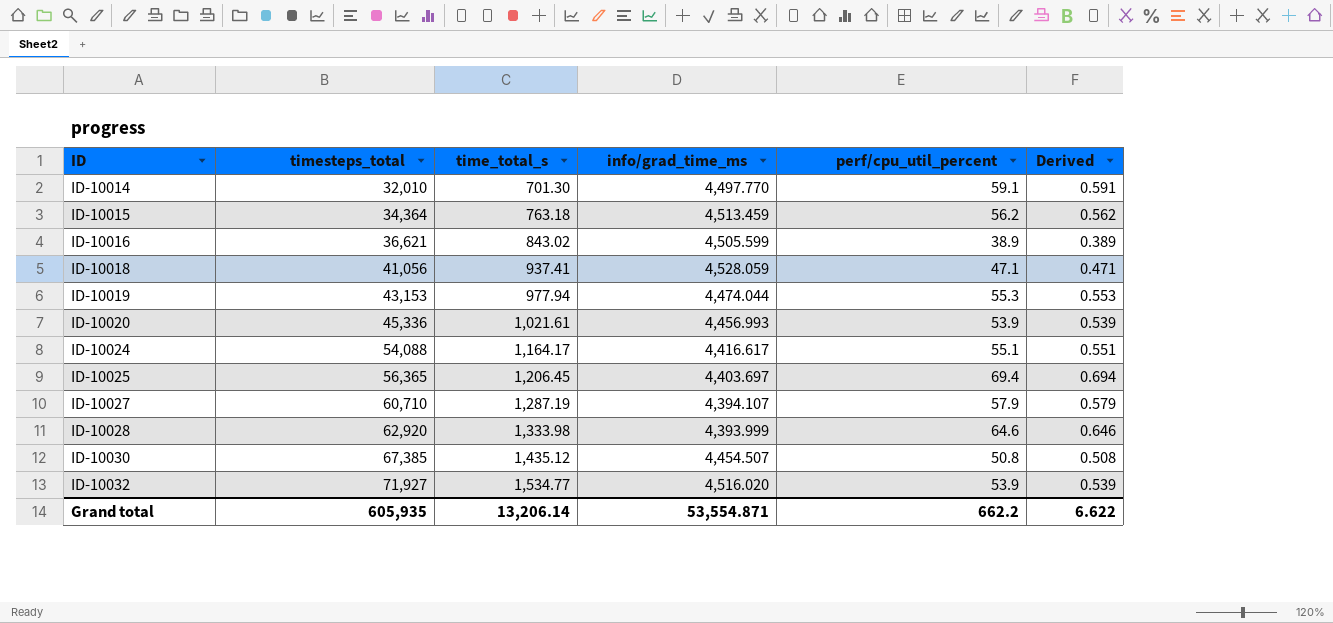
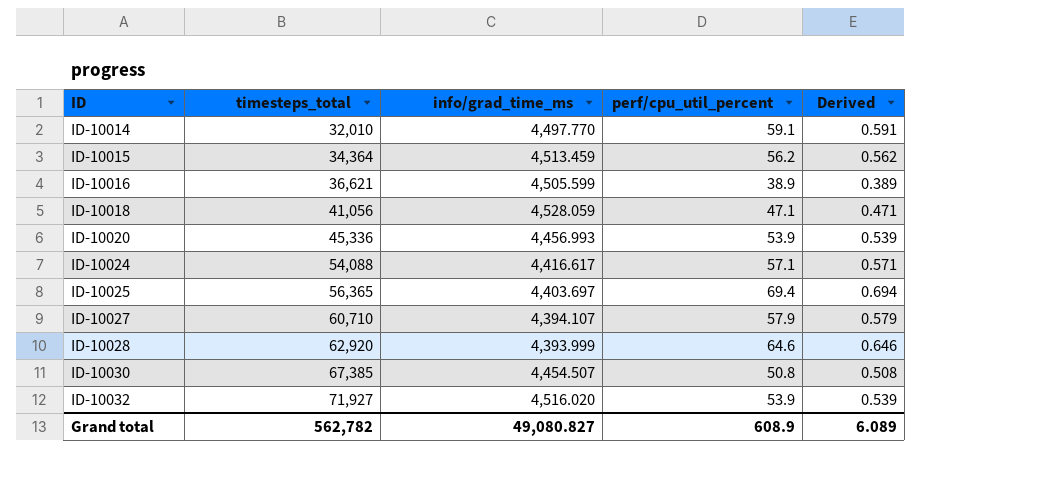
column time_total_s | position: 3 -> none
row ID-10019: 43,153 | 977.94 | 4,474.044 | 55.3 | 0.553 -> none
ID-10024 | perf/cpu_util_percent: 55.1 -> 57.1
ID-10024 | Derived: 0.551 -> 0.571
Grand total | timesteps_total: 605,935 -> 562,782
Grand total | info/grad_time_ms: 53,554.871 -> 49,080.827
Grand total | perf/cpu_util_percent: 662.2 -> 608.9
Grand total | Derived: 6.622 -> 6.089

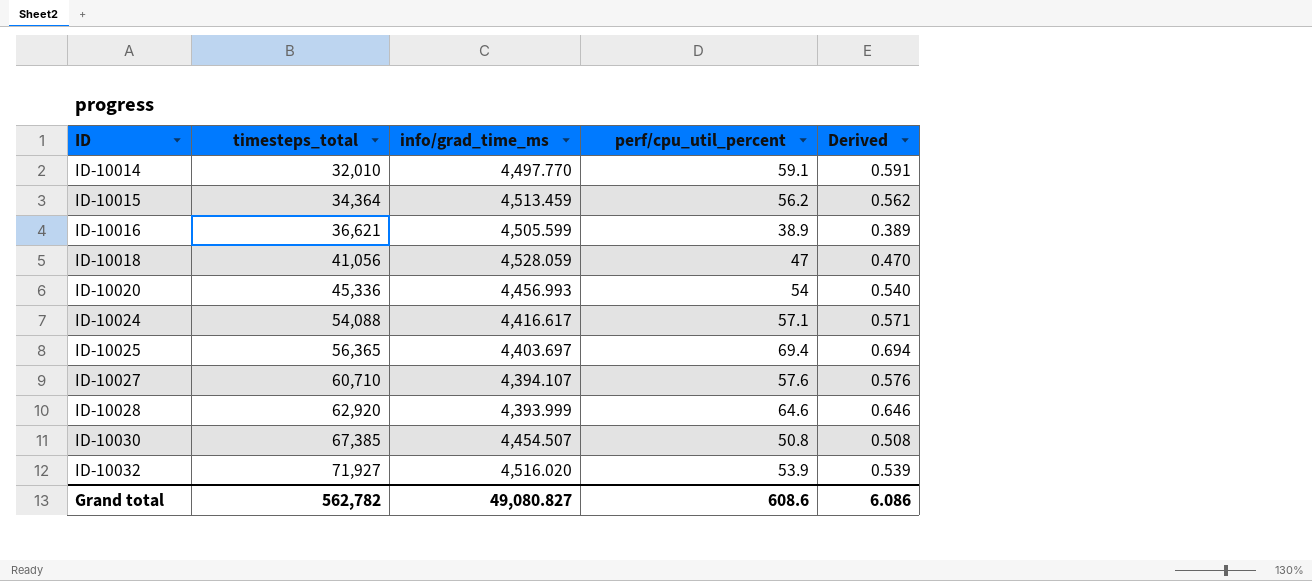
ID-10018 | perf/cpu_util_percent: 47.1 -> 47
ID-10018 | Derived: 0.471 -> 0.470
ID-10020 | perf/cpu_util_percent: 53.9 -> 54
ID-10020 | Derived: 0.539 -> 0.540
ID-10027 | perf/cpu_util_percent: 57.9 -> 57.6
ID-10027 | Derived: 0.579 -> 0.576
Grand total | perf/cpu_util_percent: 608.9 -> 608.6
Grand total | Derived: 6.089 -> 6.086

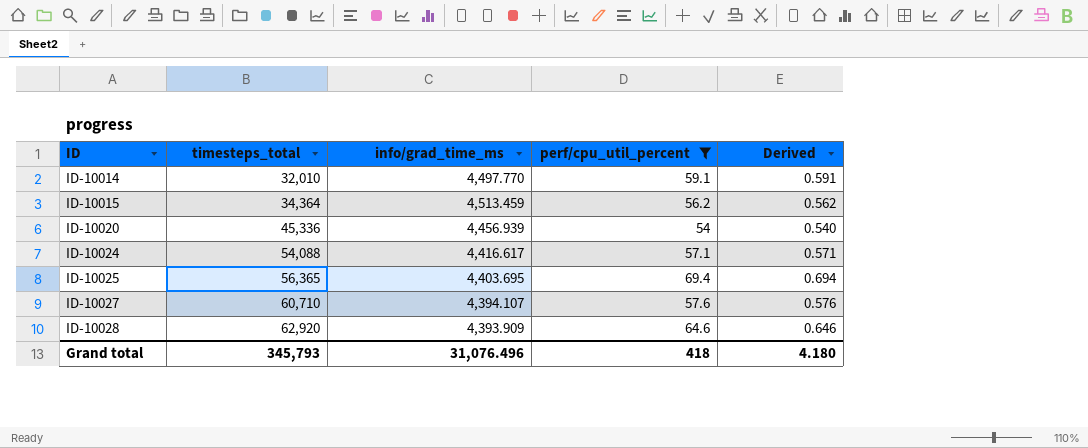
filter: none -> perf/cpu_util_percent >= 54
ID-10020 | info/grad_time_ms: 4,456.993 -> 4,456.939
ID-10025 | info/grad_time_ms: 4,403.697 -> 4,403.695
ID-10028 | info/grad_time_ms: 4,393.999 -> 4,393.909
Grand total | timesteps_total: 562,782 -> 345,793
Grand total | info/grad_time_ms: 49,080.827 -> 31,076.496
Grand total | perf/cpu_util_percent: 608.6 -> 418
Grand total | Derived: 6.086 -> 4.180

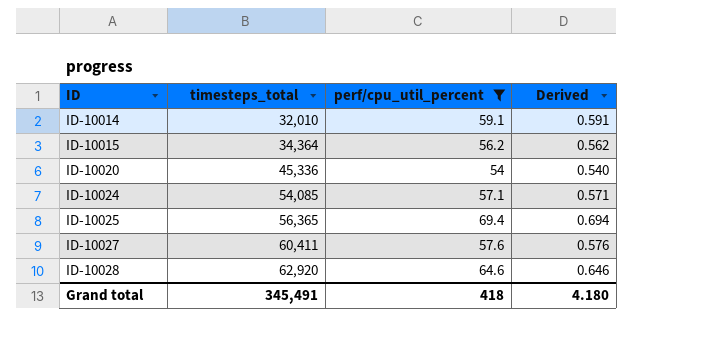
column info/grad_time_ms | position: 3 -> none
ID-10024 | timesteps_total: 54,088 -> 54,085
ID-10027 | timesteps_total: 60,710 -> 60,411
Grand total | timesteps_total: 345,793 -> 345,491

